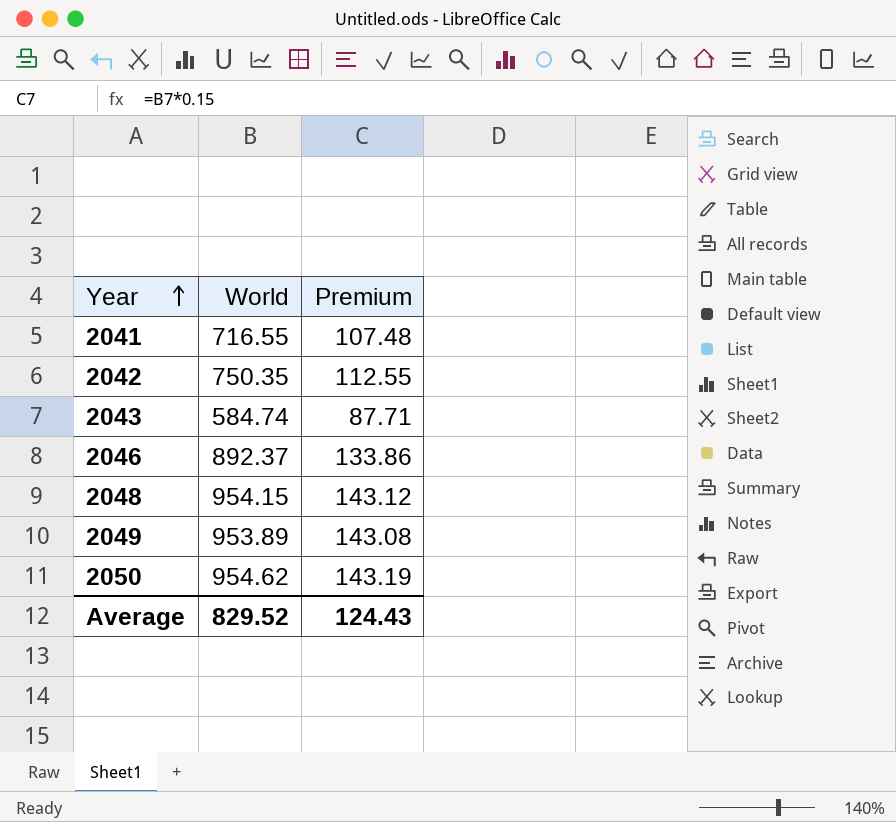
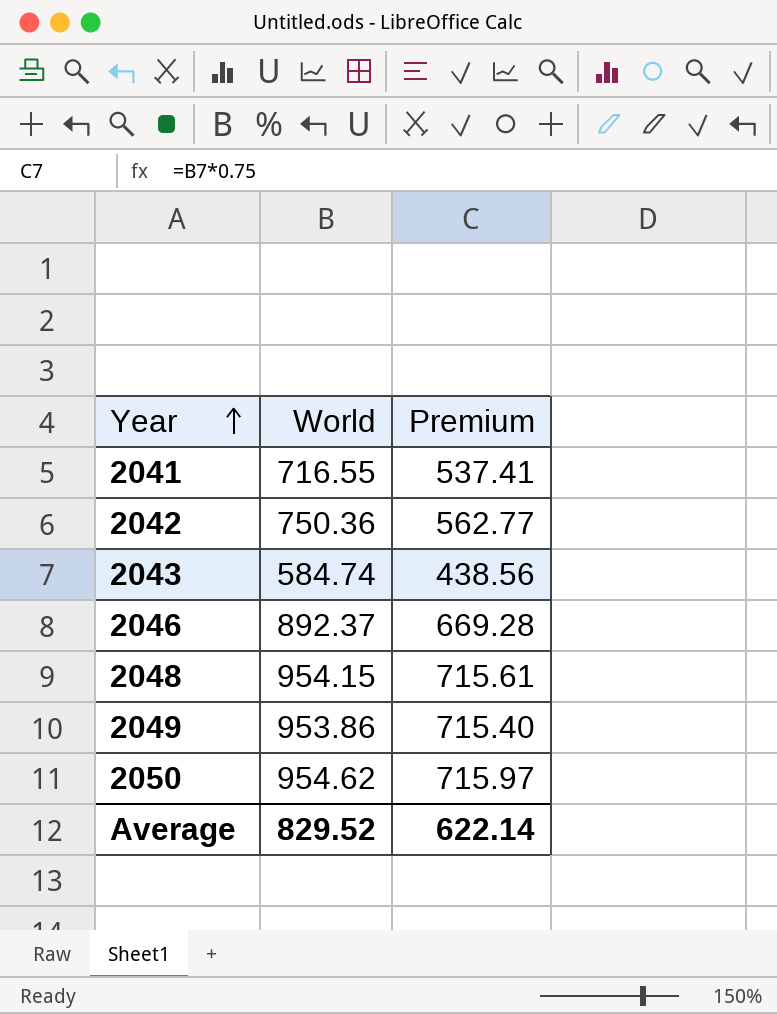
column Premium | formula: [World] * 0.15 -> [World] * 0.75
2042 | World: 750.35 -> 750.36
2049 | World: 953.89 -> 953.86
Average | Premium: 124.43 -> 622.14

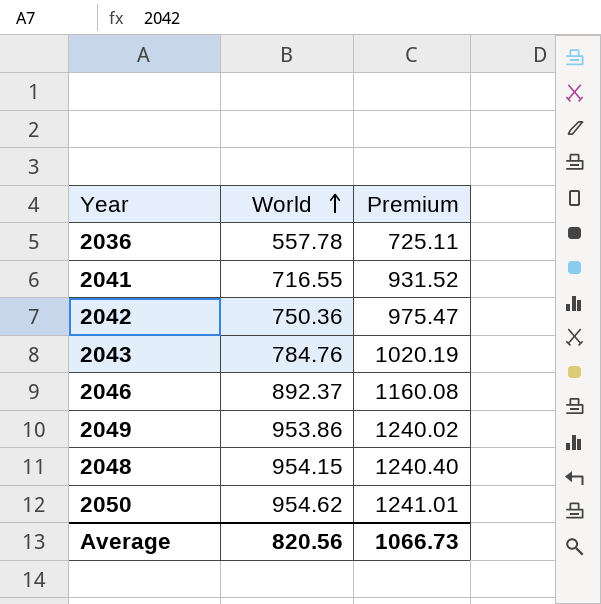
row order: Year ascending -> World ascending
column Premium | formula: [World] * 0.75 -> [World] * 1.3
row 2036: none -> 557.78 | 725.11
2043 | World: 584.74 -> 784.76
Average | World: 829.52 -> 820.56
Average | Premium: 622.14 -> 1066.73

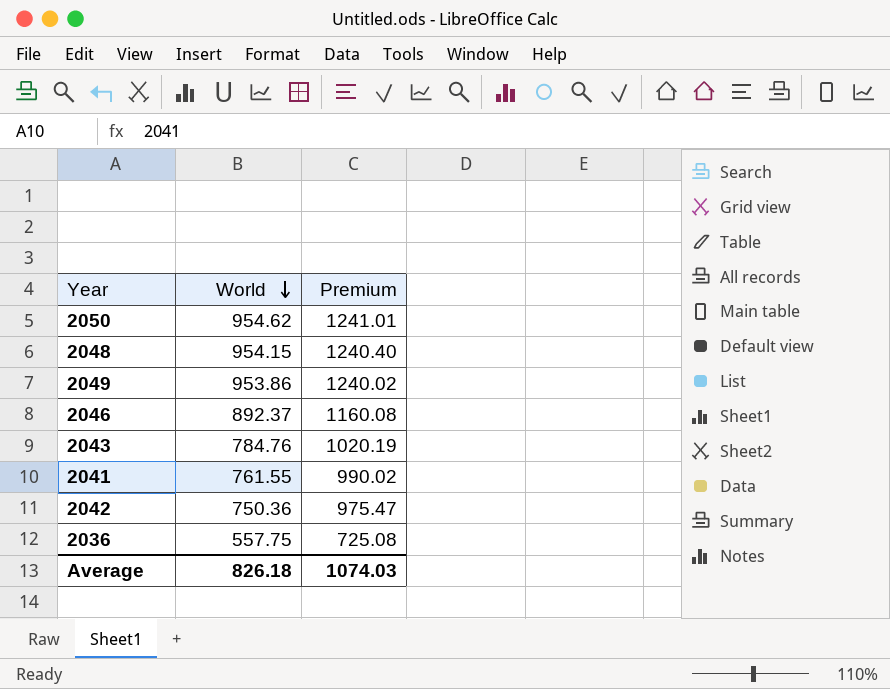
row order: World ascending -> World descending
2041 | World: 716.55 -> 761.55
2041 | Premium: 931.52 -> 990.02
2036 | World: 557.78 -> 557.75
2036 | Premium: 725.11 -> 725.08
Average | World: 820.56 -> 826.18
Average | Premium: 1066.73 -> 1074.03

